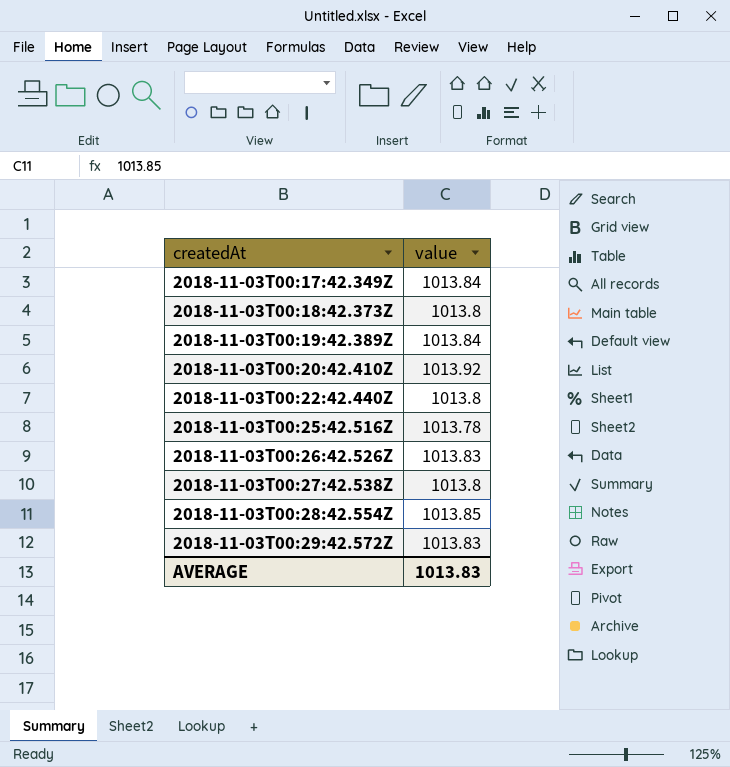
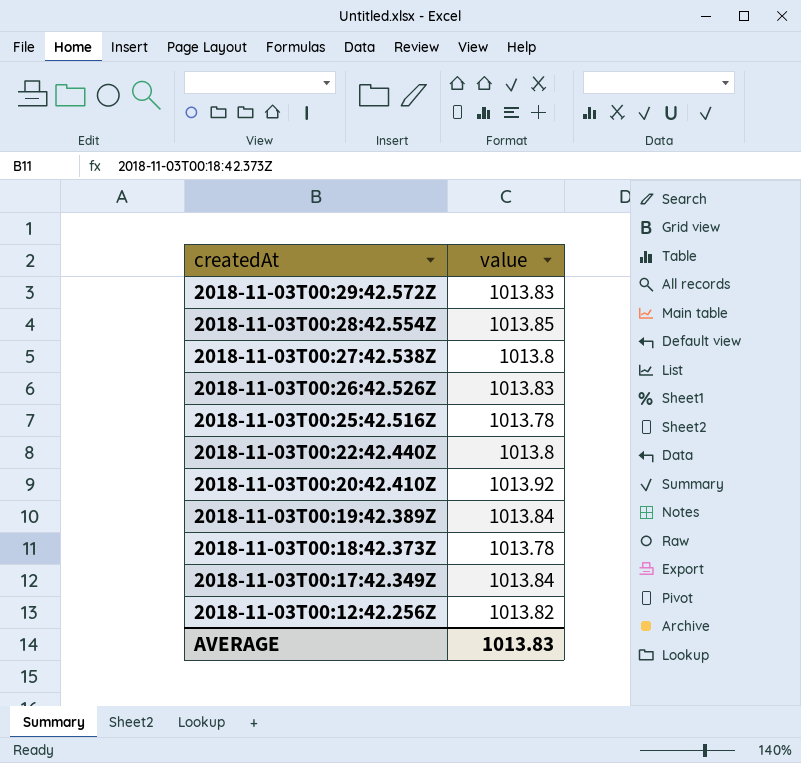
row order: createdAt ascending -> createdAt descending
2018-11-03T00:18:42.373Z | value: 1013.8 -> 1013.78
row 2018-11-03T00:12:42.256Z: none -> 1013.82

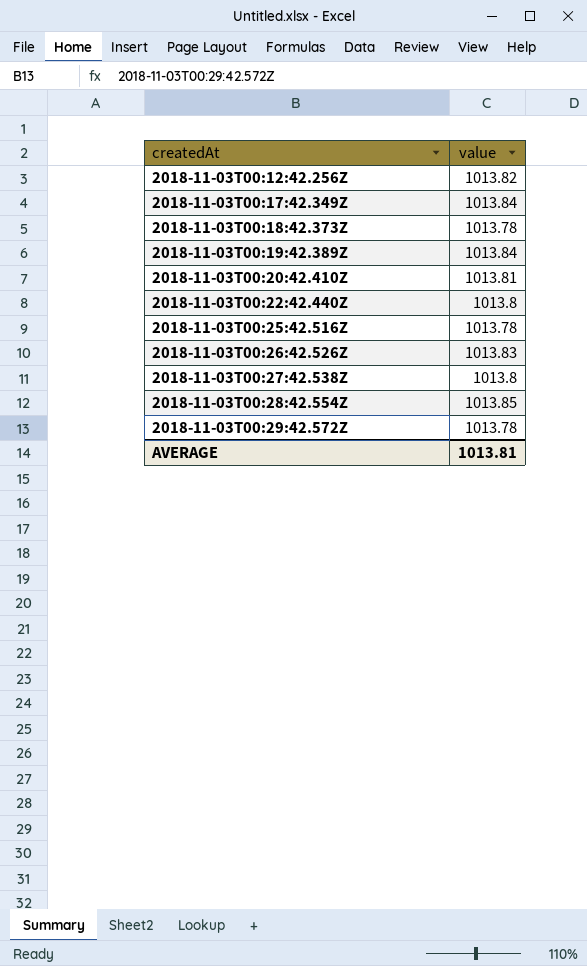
row order: createdAt descending -> createdAt ascending
2018-11-03T00:20:42.410Z | value: 1013.92 -> 1013.81
2018-11-03T00:29:42.572Z | value: 1013.83 -> 1013.78
AVERAGE | value: 1013.83 -> 1013.81

